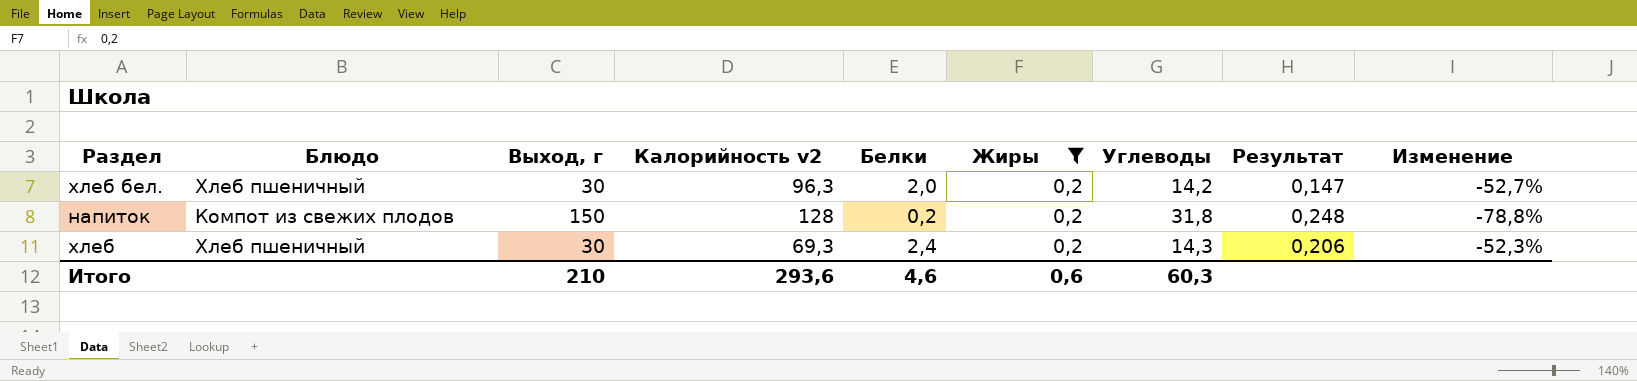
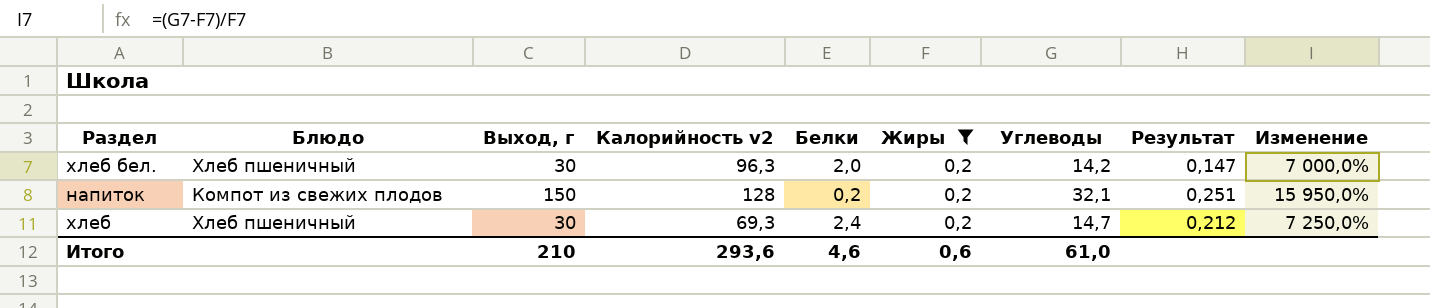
column Изменение | formula: ([Углеводы] - [Выход, г]) / [Выход, г] -> ([Углеводы] - [Жиры]) / [Жиры]
напиток | Углеводы: 31,8 -> 32,1
напиток | Результат: 0,248 -> 0,251
хлеб | Углеводы: 14,3 -> 14,7
хлеб | Результат: 0,206 -> 0,212
Итого | Углеводы: 60,3 -> 61,0

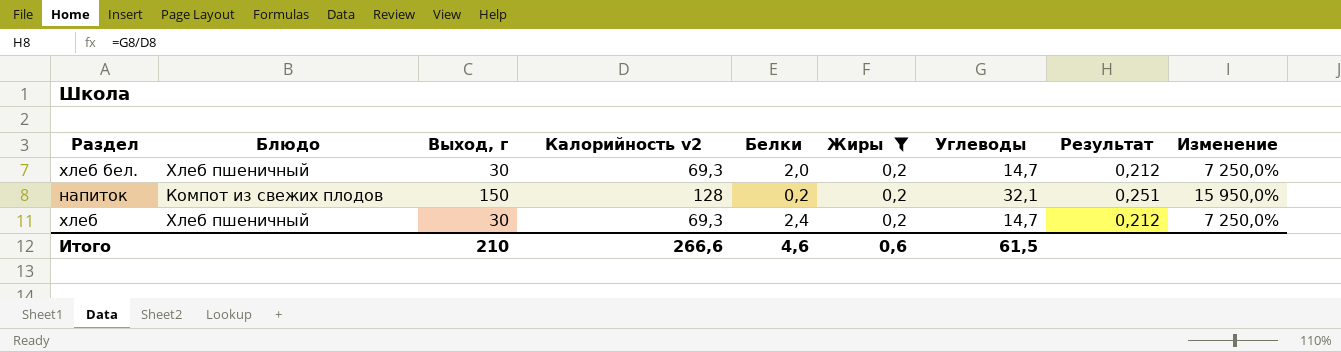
хлеб бел. | Калорийность v2: 96,3 -> 69,3
хлеб бел. | Углеводы: 14,2 -> 14,7
хлеб бел. | Результат: 0,147 -> 0,212
хлеб бел. | Изменение: 7 000,0% -> 7 250,0%
Итого | Калорийность v2: 293,6 -> 266,6
Итого | Углеводы: 61,0 -> 61,5

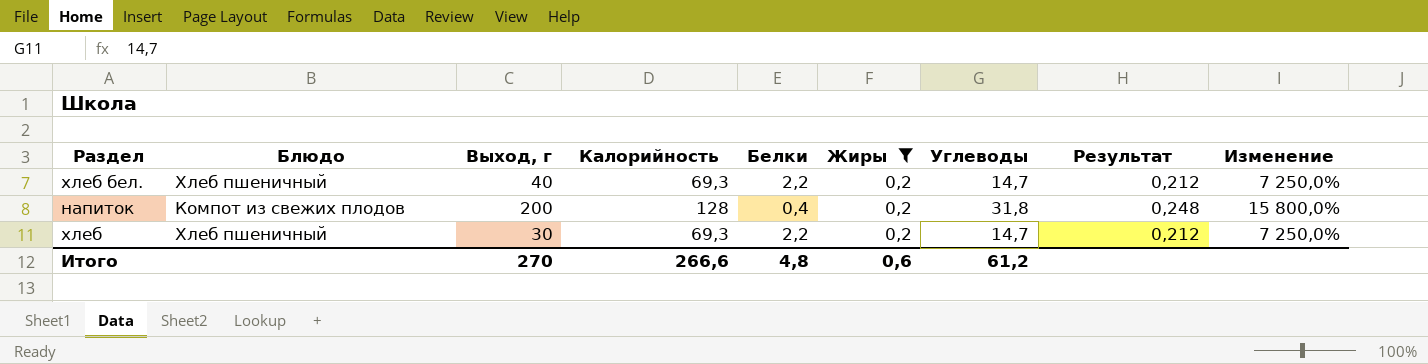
column name: Калорийность v2 -> Калорийность
хлеб бел. | Выход, г: 30 -> 40
хлеб бел. | Белки: 2,0 -> 2,2
напиток | Выход, г: 150 -> 200
напиток | Белки: 0,2 -> 0,4
напиток | Углеводы: 32,1 -> 31,8
напиток | Результат: 0,251 -> 0,248
напиток | Изменение: 15 950,0% -> 15 800,0%
хлеб | Белки: 2,4 -> 2,2
Итого | Выход, г: 210 -> 270
Итого | Белки: 4,6 -> 4,8
Итого | Углеводы: 61,5 -> 61,2

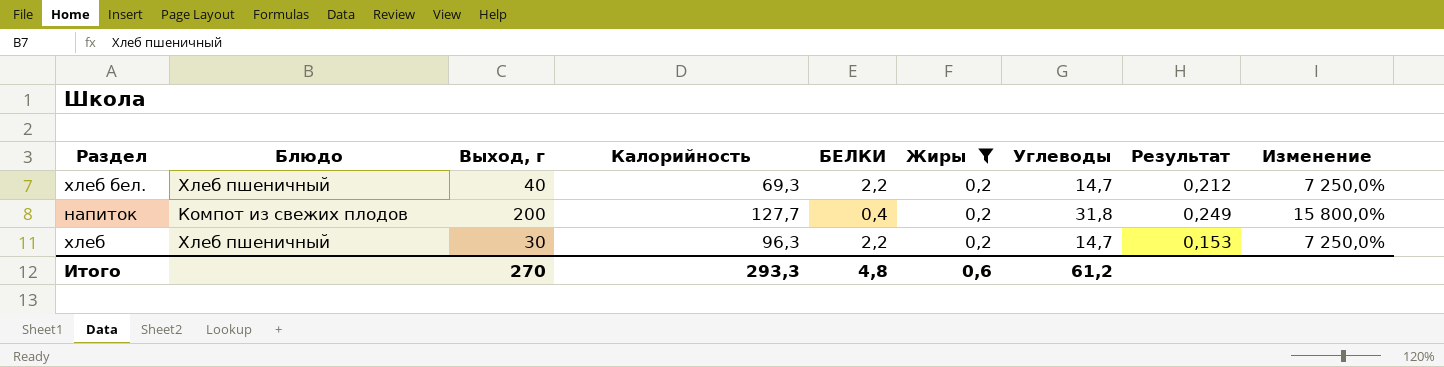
column name: Белки -> БЕЛКИ
напиток | Калорийность: 128 -> 127,7
напиток | Результат: 0,248 -> 0,249
хлеб | Калорийность: 69,3 -> 96,3
хлеб | Результат: 0,212 -> 0,153
Итого | Калорийность: 266,6 -> 293,3

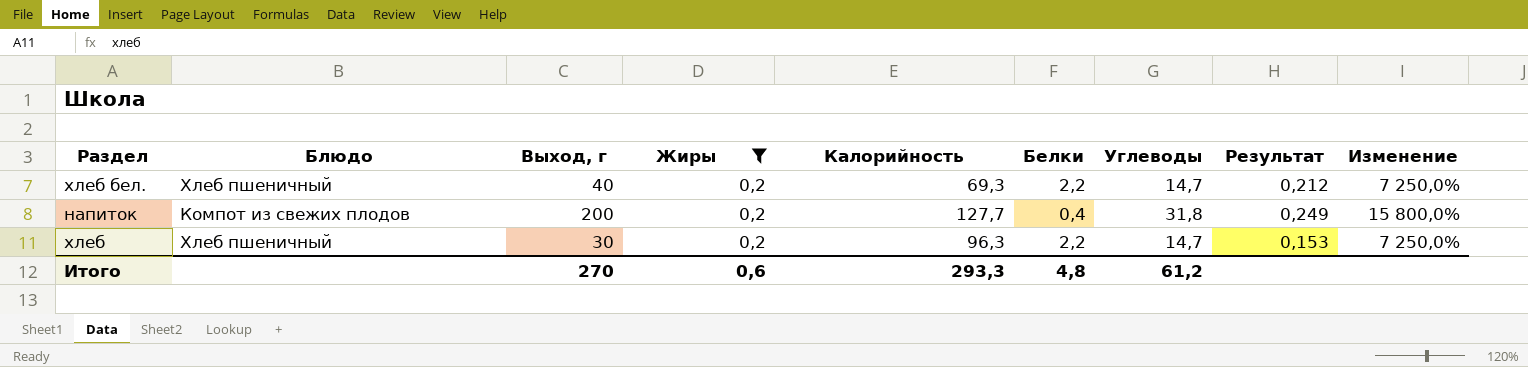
column Жиры | position: 6 -> 4
column name: БЕЛКИ -> Белки

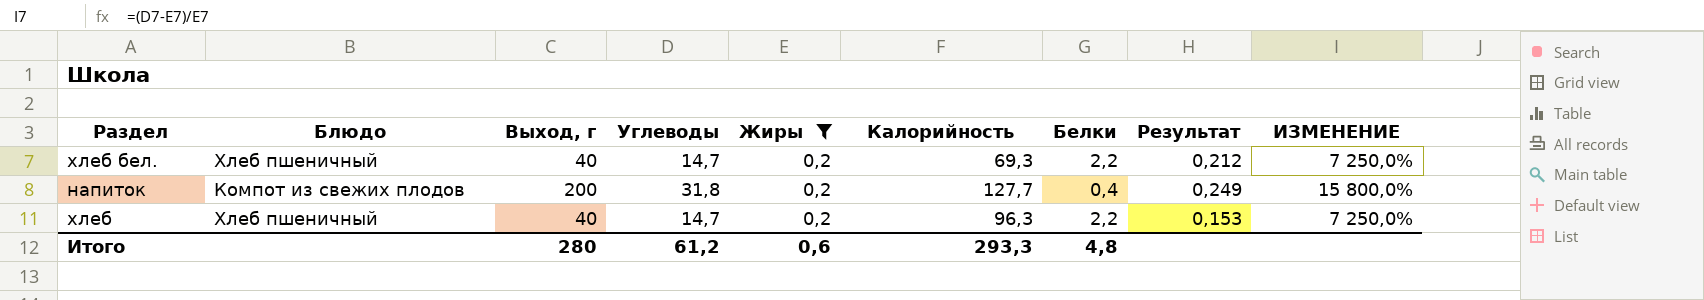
column Углеводы | position: 7 -> 4
column name: Изменение -> ИЗМЕНЕНИЕ
хлеб | Выход, г: 30 -> 40
Итого | Выход, г: 270 -> 280

